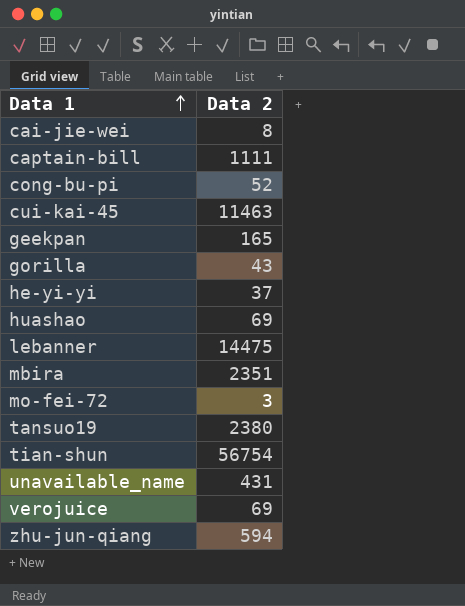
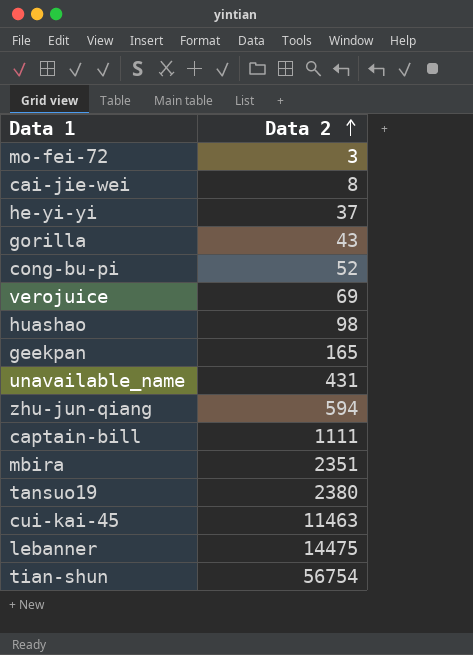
row order: Data 1 ascending -> Data 2 ascending
huashao | Data 2: 69 -> 98

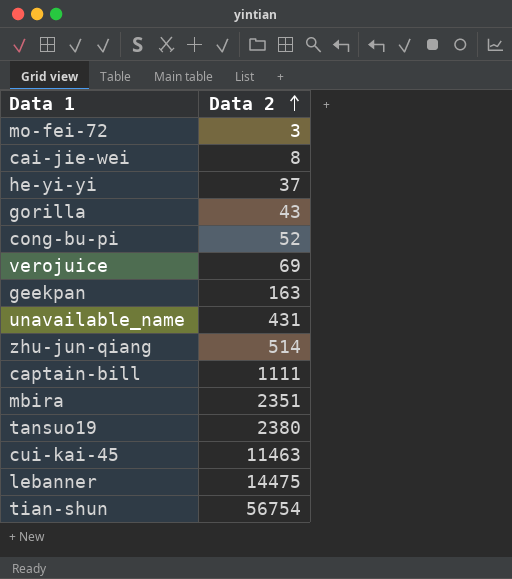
row huashao: 98 -> none
geekpan | Data 2: 165 -> 163
zhu-jun-qiang | Data 2: 594 -> 514

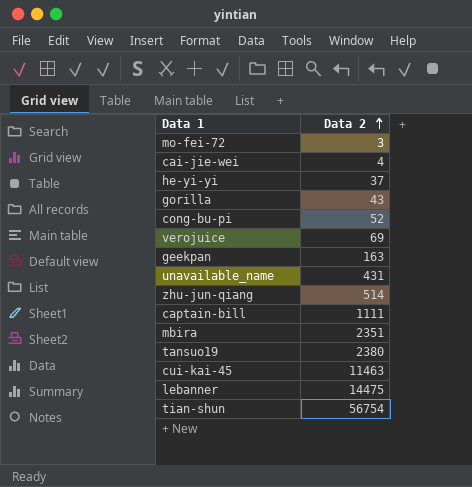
cai-jie-wei | Data 2: 8 -> 4

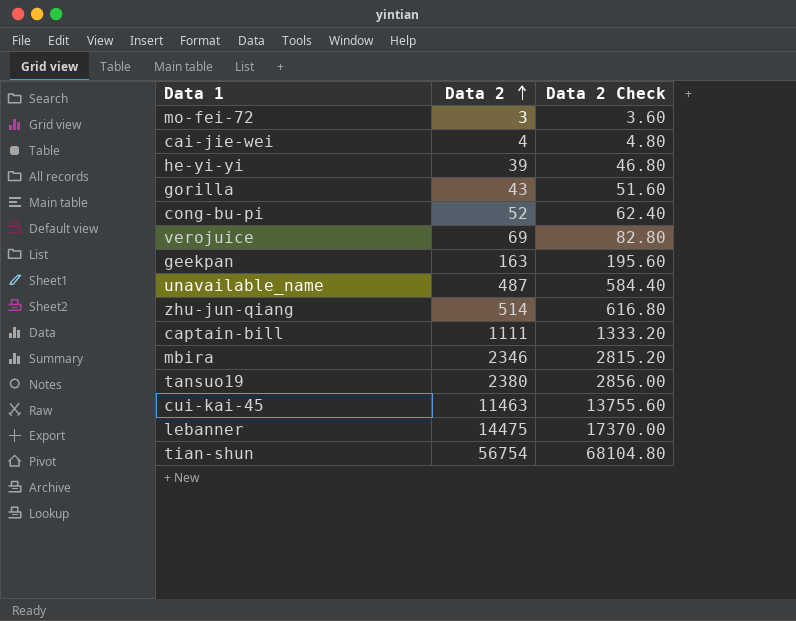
column Data 2 Check | formula: none -> [Data 2] * 1.2
he-yi-yi | Data 2: 37 -> 39
unavailable_name | Data 2: 431 -> 487
mbira | Data 2: 2351 -> 2346

